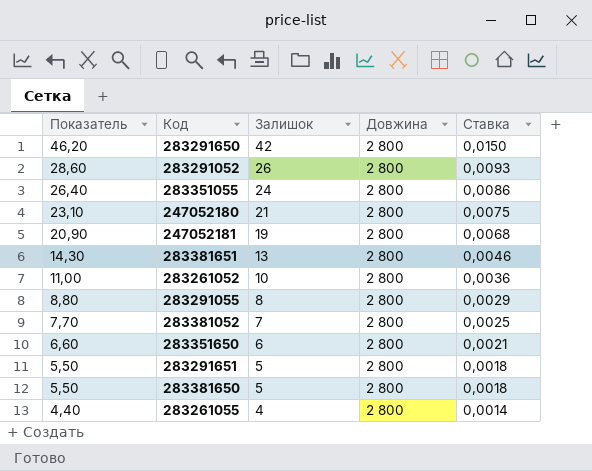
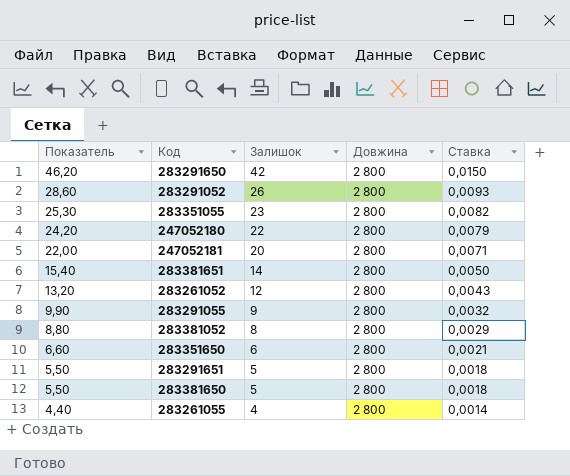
283351055 | Показатель: 26,40 -> 25,30
283351055 | Залишок: 24 -> 23
283351055 | Ставка: 0,0086 -> 0,0082
247052180 | Показатель: 23,10 -> 24,20
247052180 | Залишок: 21 -> 22
247052180 | Ставка: 0,0075 -> 0,0079
247052181 | Показатель: 20,90 -> 22,00
247052181 | Залишок: 19 -> 20
247052181 | Ставка: 0,0068 -> 0,0071
283381651 | Показатель: 14,30 -> 15,40
283381651 | Залишок: 13 -> 14
283381651 | Ставка: 0,0046 -> 0,0050
283261052 | Показатель: 11,00 -> 13,20
283261052 | Залишок: 10 -> 12
283261052 | Ставка: 0,0036 -> 0,0043
283291055 | Показатель: 8,80 -> 9,90
283291055 | Залишок: 8 -> 9
283291055 | Ставка: 0,0029 -> 0,0032
283381052 | Показатель: 7,70 -> 8,80
283381052 | Залишок: 7 -> 8
283381052 | Ставка: 0,0025 -> 0,0029

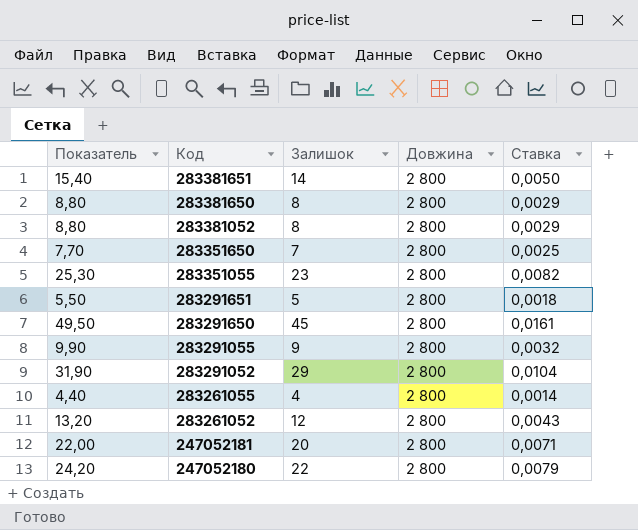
row order: Показатель descending -> Код descending
283381650 | Показатель: 5,50 -> 8,80
283381650 | Залишок: 5 -> 8
283381650 | Ставка: 0,0018 -> 0,0029
283351650 | Показатель: 6,60 -> 7,70
283351650 | Залишок: 6 -> 7
283351650 | Ставка: 0,0021 -> 0,0025
283291650 | Показатель: 46,20 -> 49,50
283291650 | Залишок: 42 -> 45
283291650 | Ставка: 0,0150 -> 0,0161
283291052 | Показатель: 28,60 -> 31,90
283291052 | Залишок: 26 -> 29
283291052 | Ставка: 0,0093 -> 0,0104

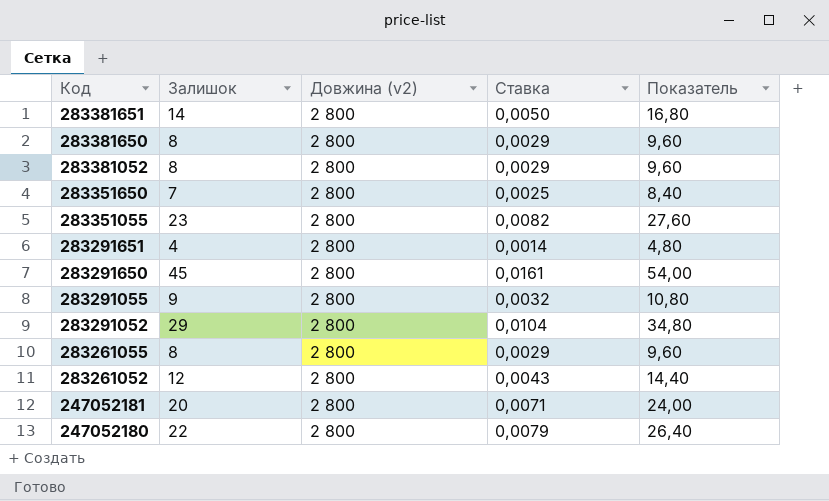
column name: Довжина -> Довжина (v2)
column Показатель | formula: [Залишок] * 1,1 -> [Залишок] * 1,2
column Показатель | position: 1 -> 5
283291651 | Залишок: 5 -> 4
283291651 | Ставка: 0,0018 -> 0,0014
283261055 | Залишок: 4 -> 8
283261055 | Ставка: 0,0014 -> 0,0029

